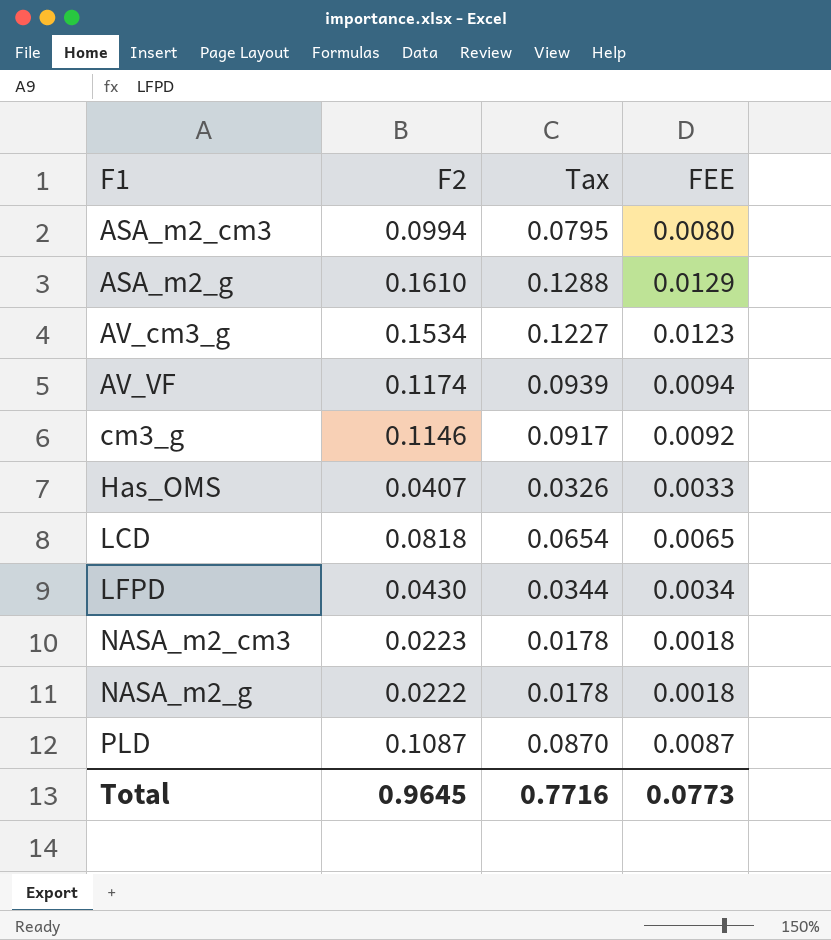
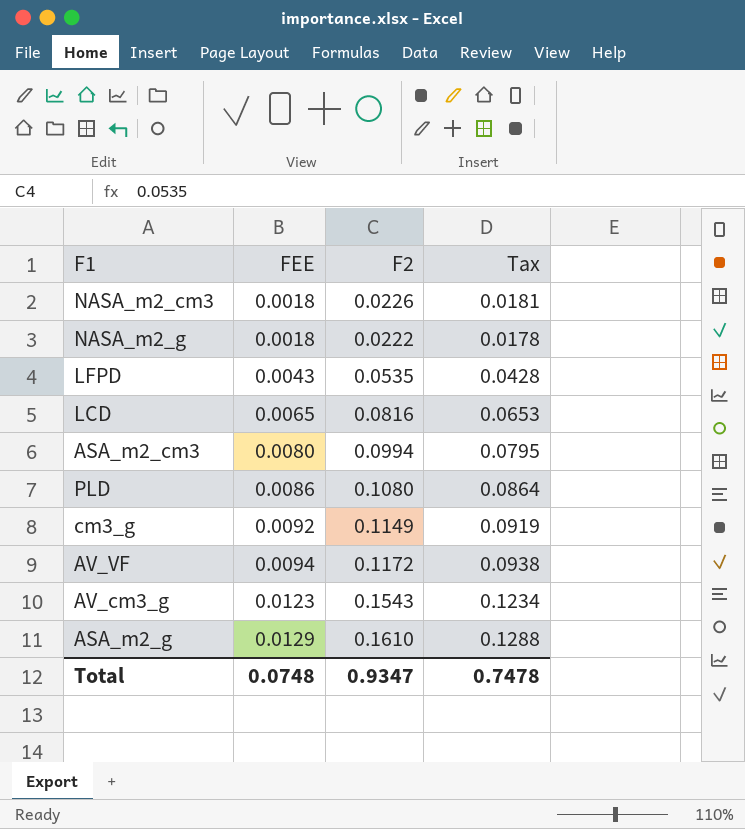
row order: F1 ascending -> FEE ascending
column FEE | position: 4 -> 2
row Has_OMS: 0.0407 | 0.0326 | 0.0033 -> none
NASA_m2_cm3 | F2: 0.0223 -> 0.0226
NASA_m2_cm3 | Tax: 0.0178 -> 0.0181
LFPD | FEE: 0.0034 -> 0.0043
LFPD | F2: 0.0430 -> 0.0535
LFPD | Tax: 0.0344 -> 0.0428
LCD | F2: 0.0818 -> 0.0816
LCD | Tax: 0.0654 -> 0.0653
PLD | FEE: 0.0087 -> 0.0086
PLD | F2: 0.1087 -> 0.1080
PLD | Tax: 0.0870 -> 0.0864
cm3_g | F2: 0.1146 -> 0.1149
cm3_g | Tax: 0.0917 -> 0.0919
AV_VF | F2: 0.1174 -> 0.1172
AV_VF | Tax: 0.0939 -> 0.0938
AV_cm3_g | F2: 0.1534 -> 0.1543
AV_cm3_g | Tax: 0.1227 -> 0.1234
Total | FEE: 0.0773 -> 0.0748
Total | F2: 0.9645 -> 0.9347
Total | Tax: 0.7716 -> 0.7478

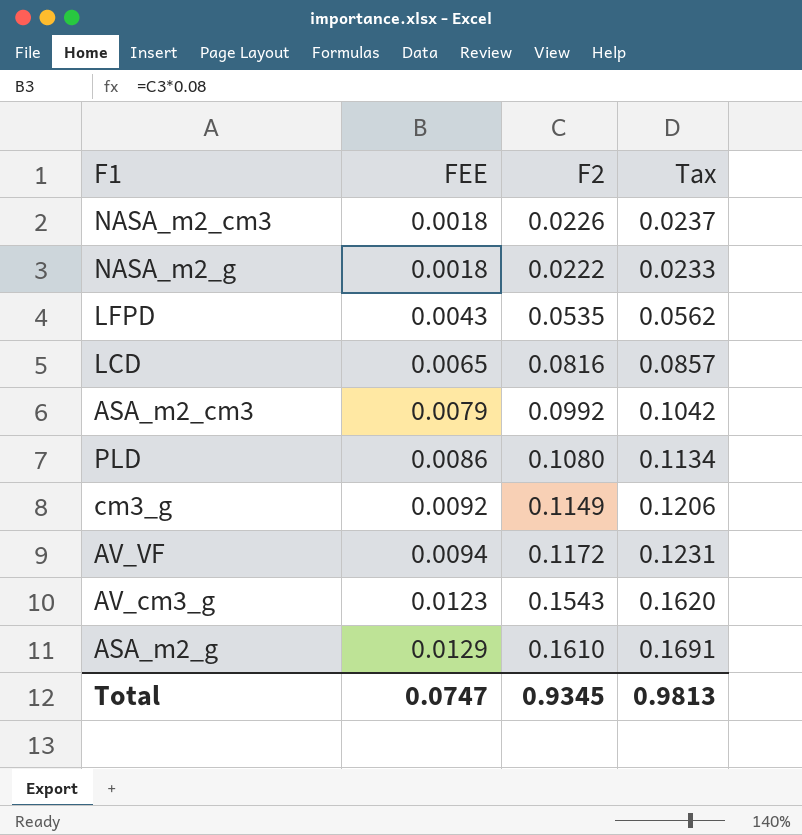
column Tax | formula: [F2] * 0.8 -> [F2] * 1.05
ASA_m2_cm3 | FEE: 0.0080 -> 0.0079
ASA_m2_cm3 | F2: 0.0994 -> 0.0992
Total | FEE: 0.0748 -> 0.0747
Total | F2: 0.9347 -> 0.9345
Total | Tax: 0.7478 -> 0.9813

